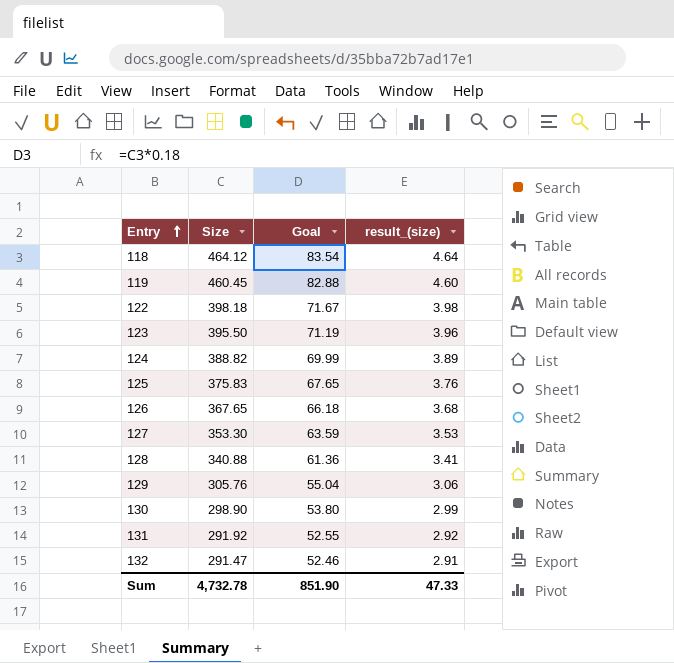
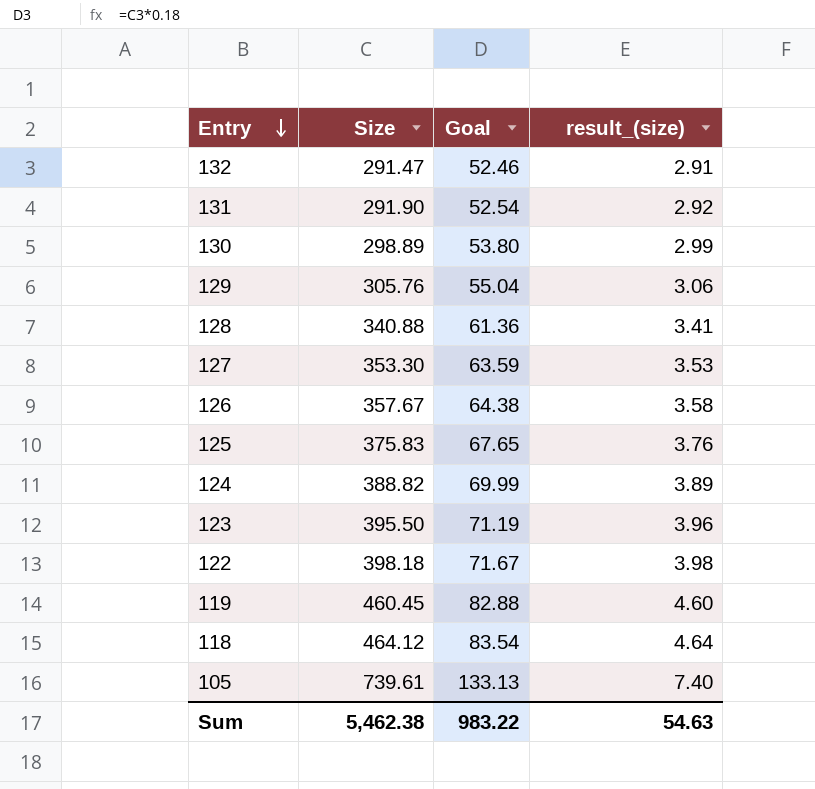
row order: Entry ascending -> Entry descending
131 | Size: 291.92 -> 291.90
131 | Goal: 52.55 -> 52.54
130 | Size: 298.90 -> 298.89
126 | Size: 367.65 -> 357.67
126 | Goal: 66.18 -> 64.38
126 | result_(size): 3.68 -> 3.58
row 105: none -> 739.61 | 133.13 | 7.40
Sum | Size: 4,732.78 -> 5,462.38
Sum | Goal: 851.90 -> 983.22
Sum | result_(size): 47.33 -> 54.63

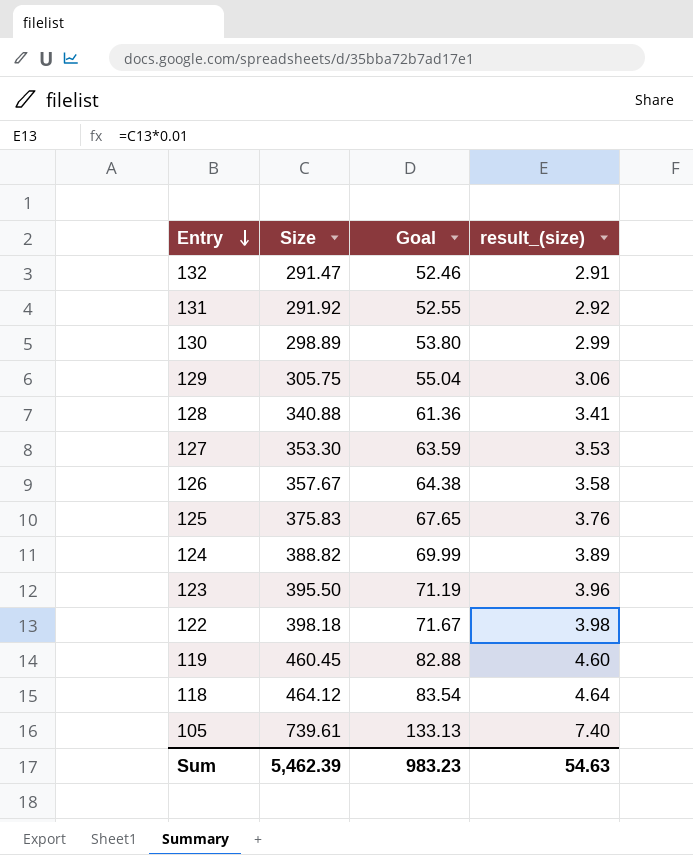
131 | Size: 291.90 -> 291.92
131 | Goal: 52.54 -> 52.55
129 | Size: 305.76 -> 305.75
Sum | Size: 5,462.38 -> 5,462.39
Sum | Goal: 983.22 -> 983.23

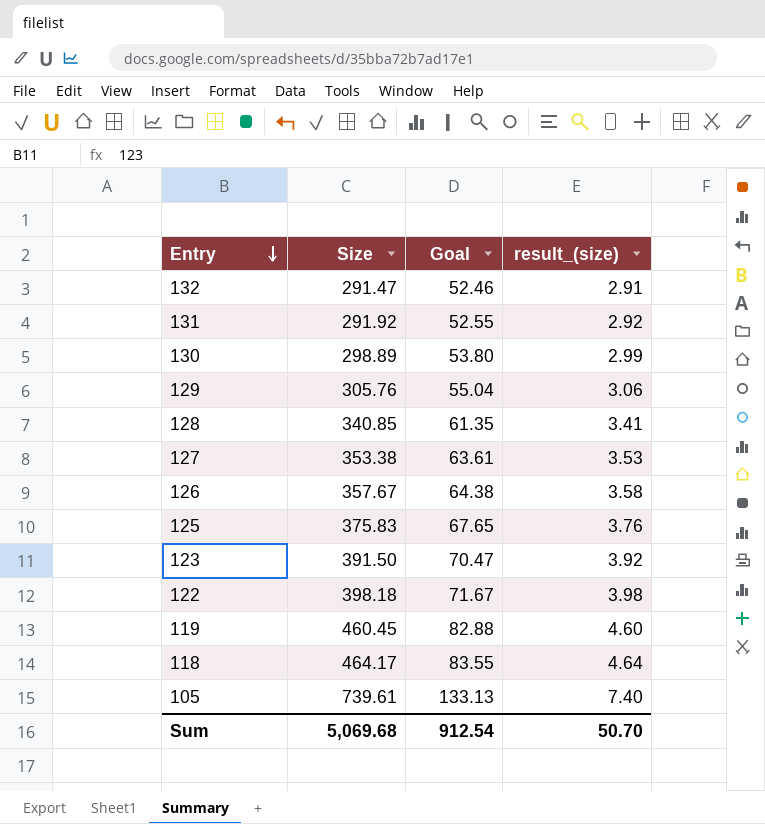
row 124: 388.82 | 69.99 | 3.89 -> none
129 | Size: 305.75 -> 305.76
128 | Size: 340.88 -> 340.85
128 | Goal: 61.36 -> 61.35
127 | Size: 353.30 -> 353.38
127 | Goal: 63.59 -> 63.61
123 | Size: 395.50 -> 391.50
123 | Goal: 71.19 -> 70.47
123 | result_(size): 3.96 -> 3.92
118 | Size: 464.12 -> 464.17
118 | Goal: 83.54 -> 83.55
Sum | Size: 5,462.39 -> 5,069.68
Sum | Goal: 983.23 -> 912.54
Sum | result_(size): 54.63 -> 50.70

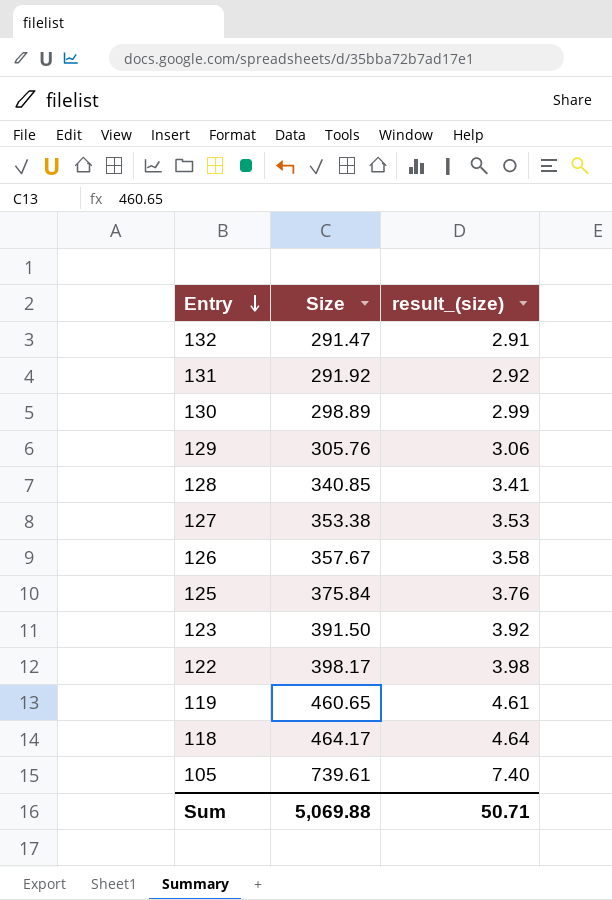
column Goal | formula: [Size] * 0.18 -> none
125 | Size: 375.83 -> 375.84
122 | Size: 398.18 -> 398.17
119 | Size: 460.45 -> 460.65
119 | result_(size): 4.60 -> 4.61
Sum | Size: 5,069.68 -> 5,069.88
Sum | result_(size): 50.70 -> 50.71

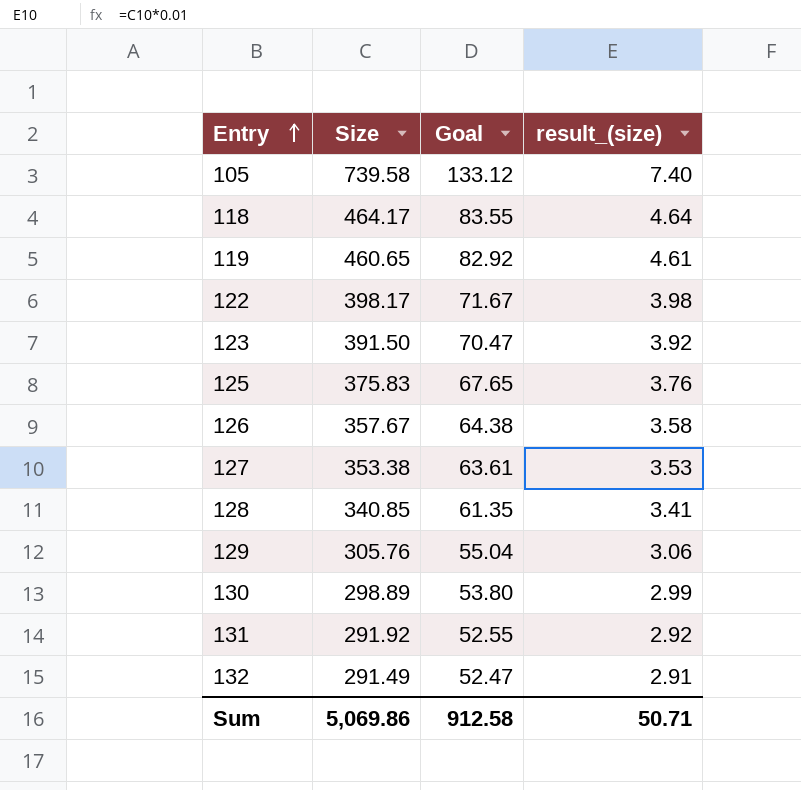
row order: Entry descending -> Entry ascending
column Goal | formula: none -> [Size] * 0.18
105 | Size: 739.61 -> 739.58
125 | Size: 375.84 -> 375.83
132 | Size: 291.47 -> 291.49
Sum | Size: 5,069.88 -> 5,069.86

